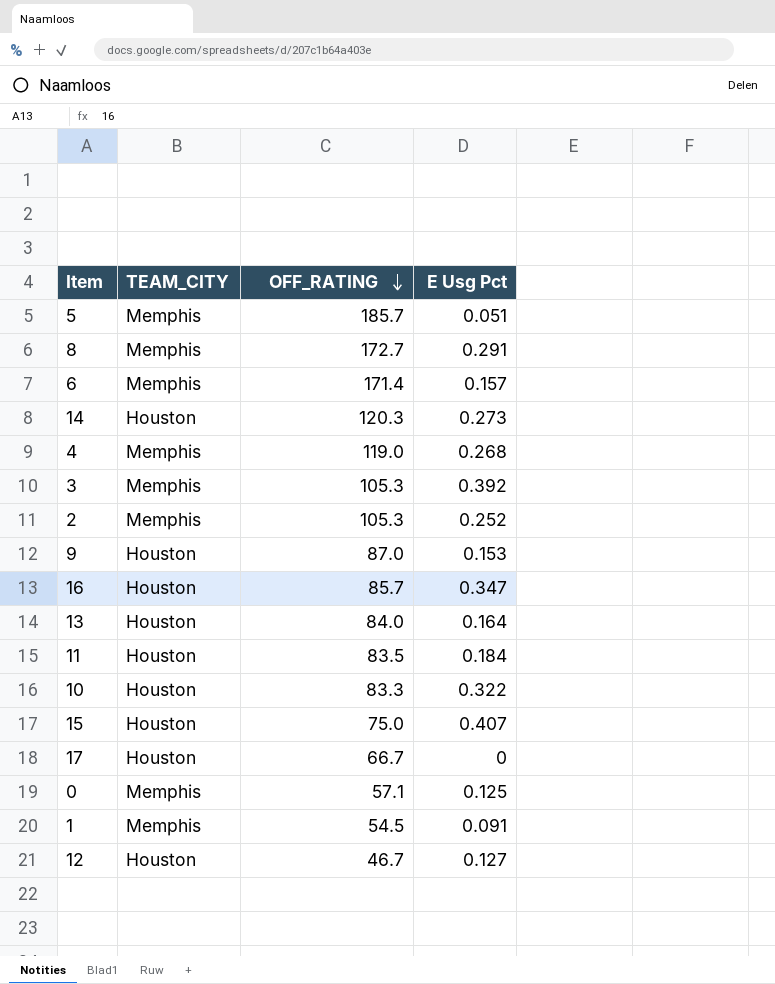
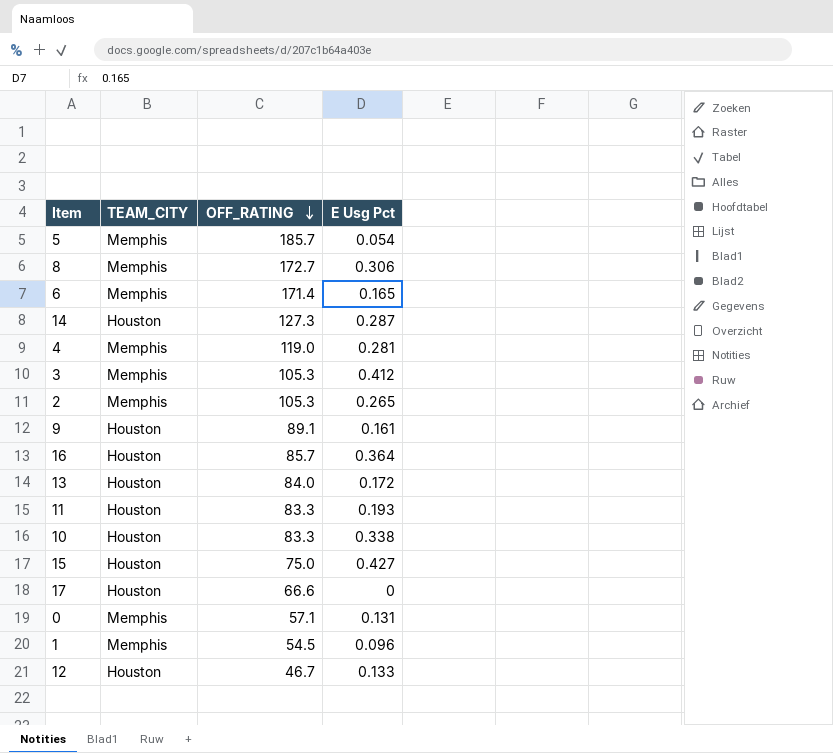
5 | E Usg Pct: 0.051 -> 0.054
8 | E Usg Pct: 0.291 -> 0.306
6 | E Usg Pct: 0.157 -> 0.165
14 | OFF_RATING: 120.3 -> 127.3
14 | E Usg Pct: 0.273 -> 0.287
4 | E Usg Pct: 0.268 -> 0.281
3 | E Usg Pct: 0.392 -> 0.412
2 | E Usg Pct: 0.252 -> 0.265
9 | OFF_RATING: 87.0 -> 89.1
9 | E Usg Pct: 0.153 -> 0.161
16 | E Usg Pct: 0.347 -> 0.364
13 | E Usg Pct: 0.164 -> 0.172
11 | OFF_RATING: 83.5 -> 83.3
11 | E Usg Pct: 0.184 -> 0.193
10 | E Usg Pct: 0.322 -> 0.338
15 | E Usg Pct: 0.407 -> 0.427
17 | OFF_RATING: 66.7 -> 66.6
0 | E Usg Pct: 0.125 -> 0.131
1 | E Usg Pct: 0.091 -> 0.096
12 | E Usg Pct: 0.127 -> 0.133

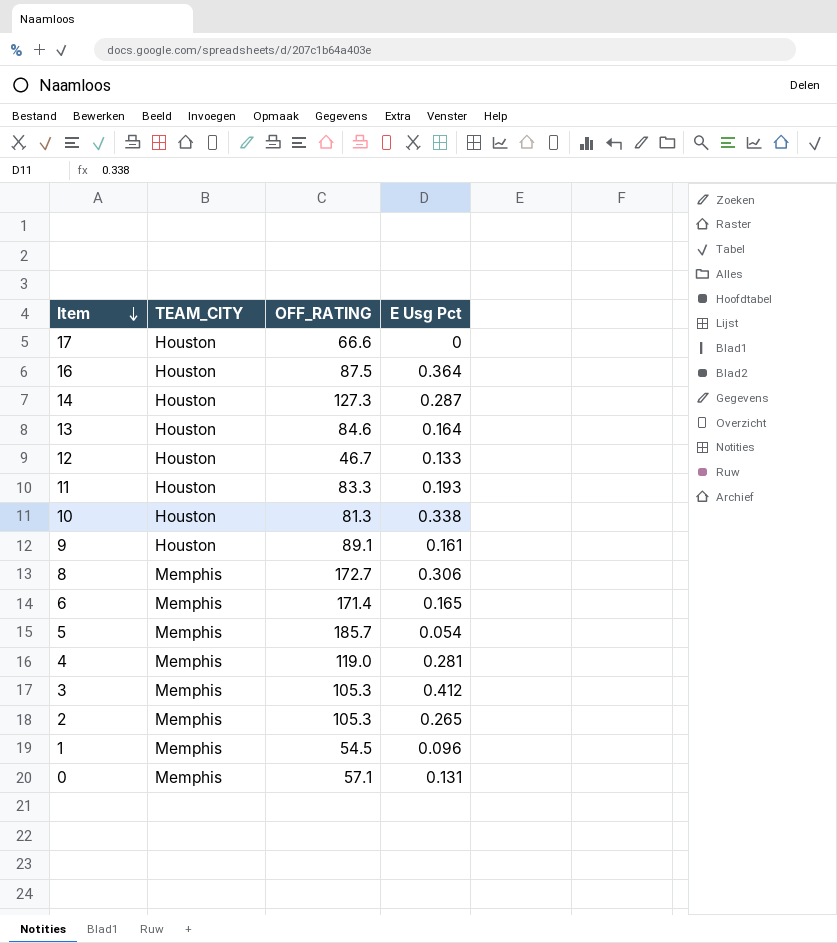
row order: OFF_RATING descending -> Item descending
row 15: Houston | 75.0 | 0.427 -> none
16 | OFF_RATING: 85.7 -> 87.5
13 | OFF_RATING: 84.0 -> 84.6
13 | E Usg Pct: 0.172 -> 0.164
10 | OFF_RATING: 83.3 -> 81.3

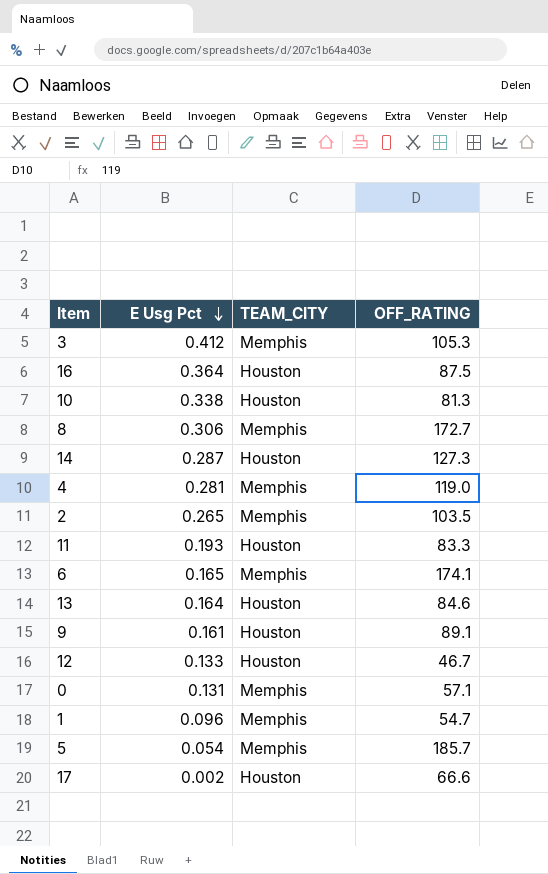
row order: Item descending -> E Usg Pct descending
column E Usg Pct | position: 4 -> 2
2 | OFF_RATING: 105.3 -> 103.5
6 | OFF_RATING: 171.4 -> 174.1
1 | OFF_RATING: 54.5 -> 54.7
17 | E Usg Pct: 0 -> 0.002

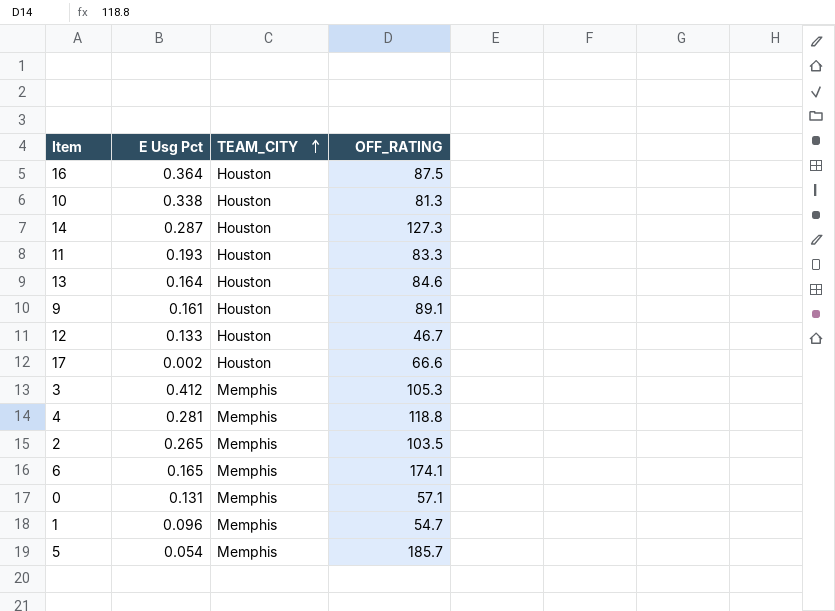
row order: E Usg Pct descending -> TEAM_CITY ascending
row 8: 0.306 | Memphis | 172.7 -> none
4 | OFF_RATING: 119.0 -> 118.8

